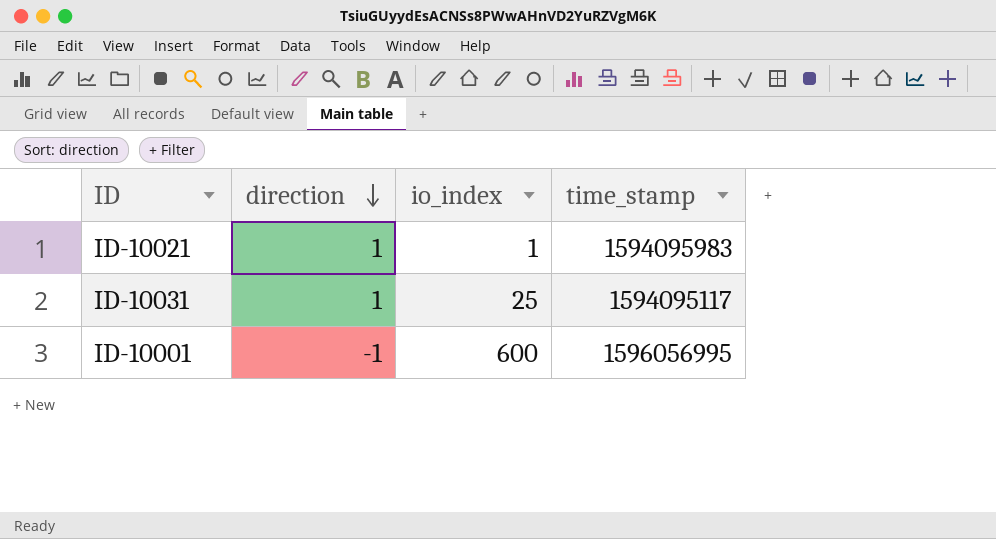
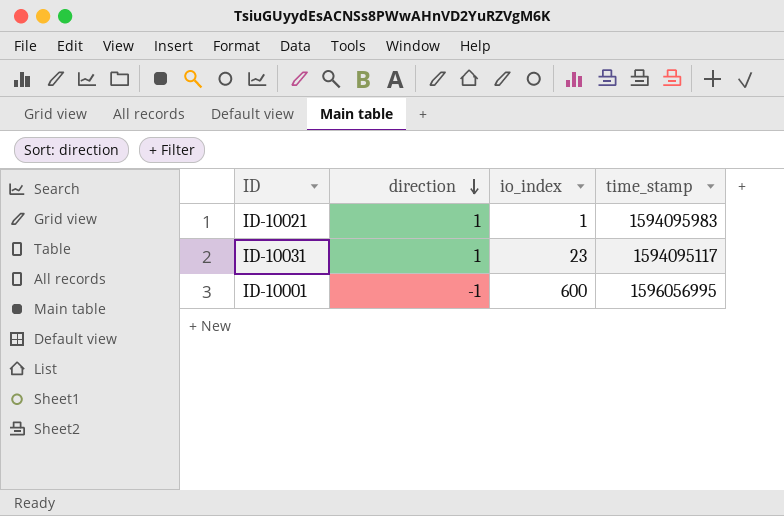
ID-10031 | io_index: 25 -> 23

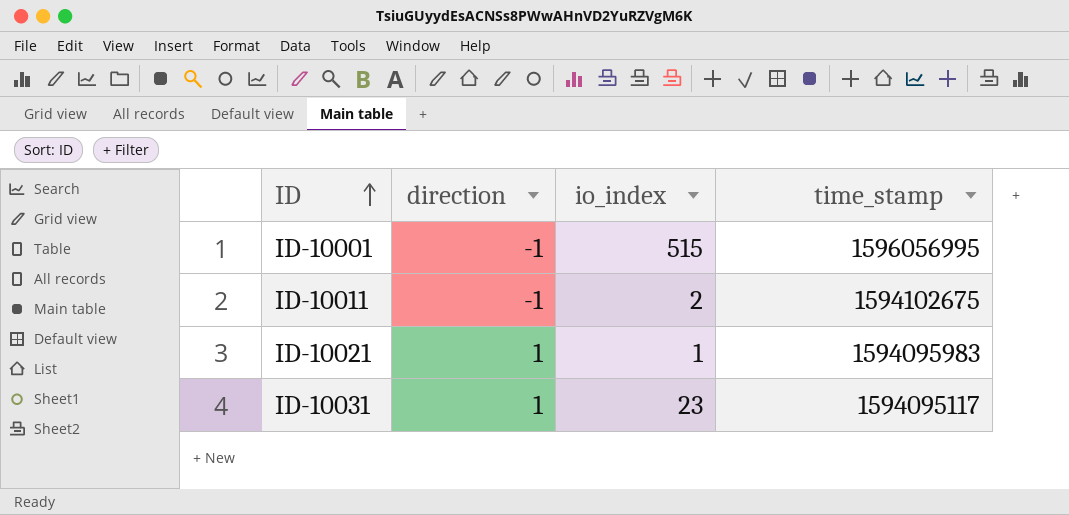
row order: direction descending -> ID ascending
ID-10001 | io_index: 600 -> 515
row ID-10011: none -> -1 | 2 | 1594102675

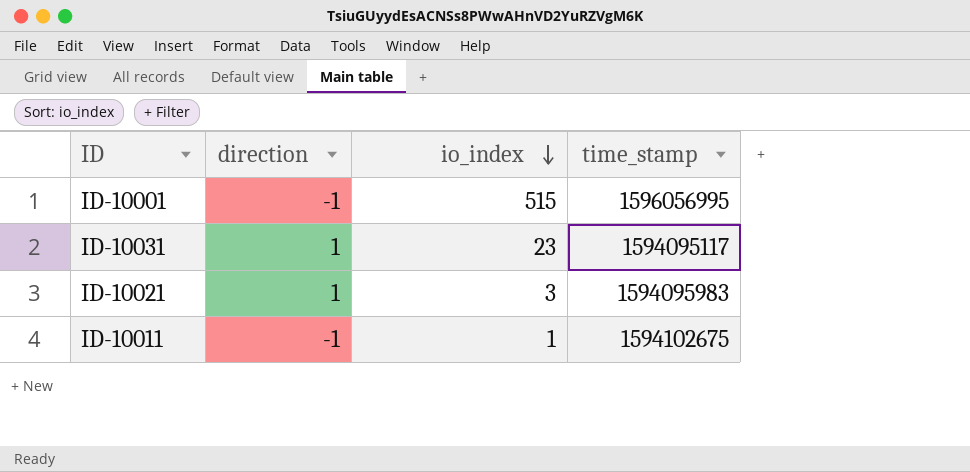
row order: ID ascending -> io_index descending
ID-10021 | io_index: 1 -> 3
ID-10011 | io_index: 2 -> 1

